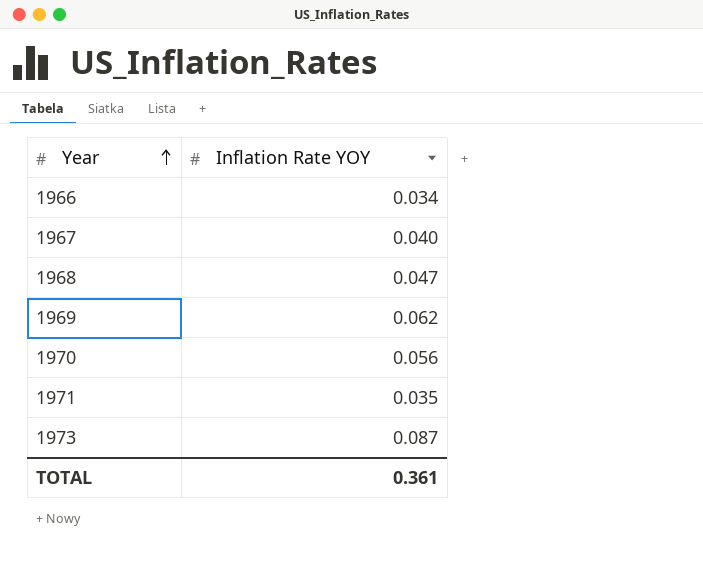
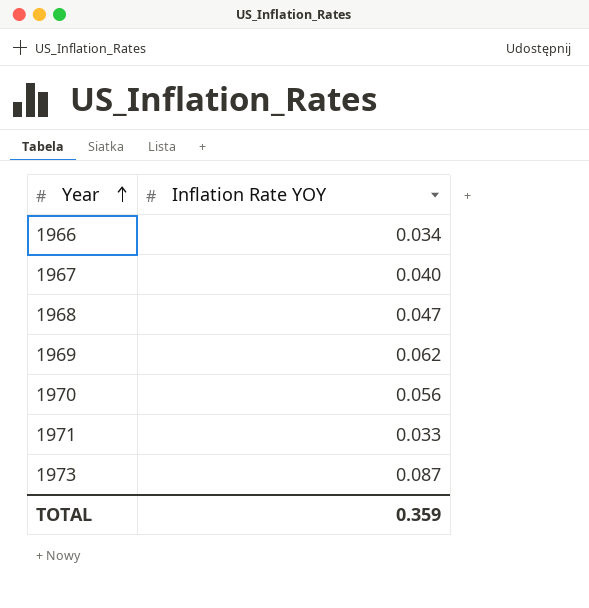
1971 | Inflation Rate YOY: 0.035 -> 0.033
TOTAL | Inflation Rate YOY: 0.361 -> 0.359

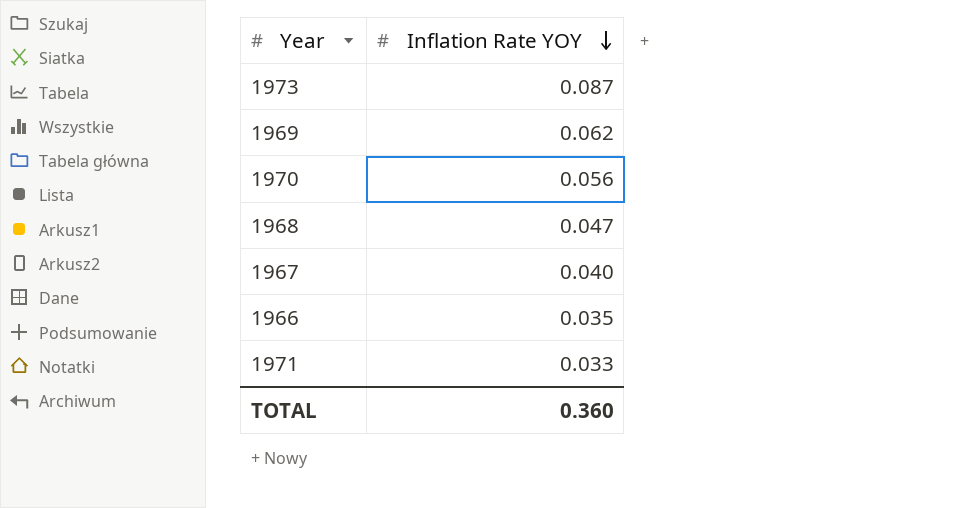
row order: Year ascending -> Inflation Rate YOY descending
1966 | Inflation Rate YOY: 0.034 -> 0.035
TOTAL | Inflation Rate YOY: 0.359 -> 0.360

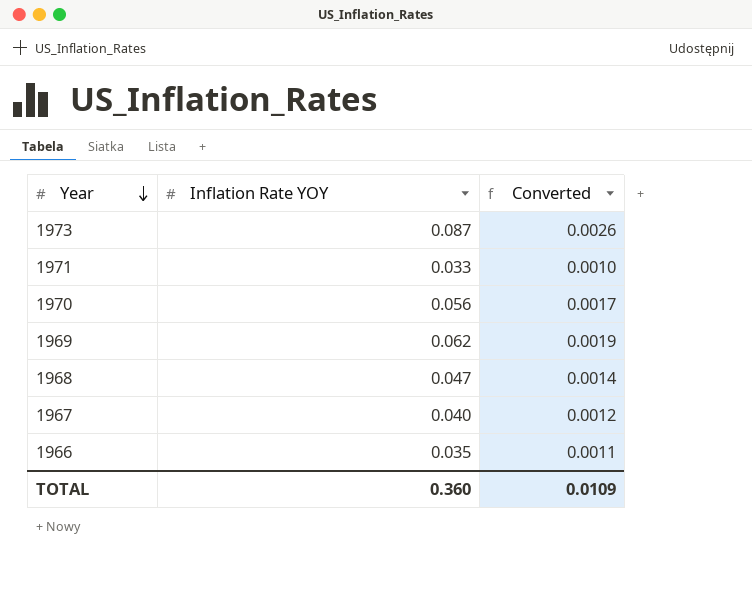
row order: Inflation Rate YOY descending -> Year descending
column Converted | formula: none -> [Inflation Rate YOY] * 0.03

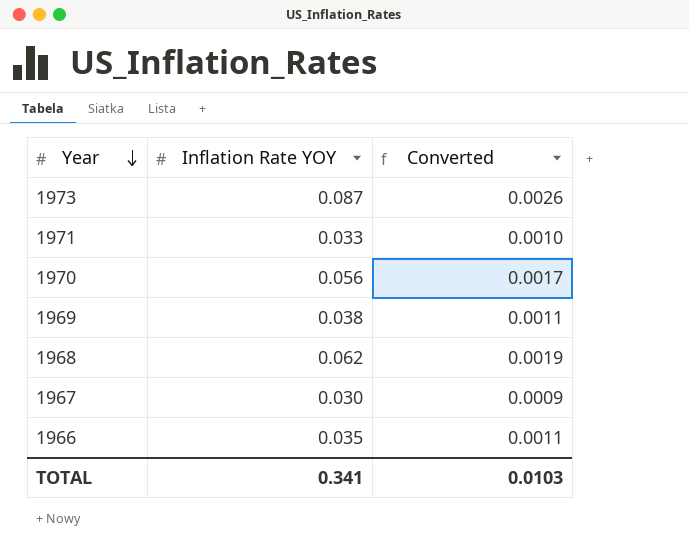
1969 | Inflation Rate YOY: 0.062 -> 0.038
1969 | Converted: 0.0019 -> 0.0011
1968 | Inflation Rate YOY: 0.047 -> 0.062
1968 | Converted: 0.0014 -> 0.0019
1967 | Inflation Rate YOY: 0.040 -> 0.030
1967 | Converted: 0.0012 -> 0.0009
TOTAL | Inflation Rate YOY: 0.360 -> 0.341
TOTAL | Converted: 0.0109 -> 0.0103

